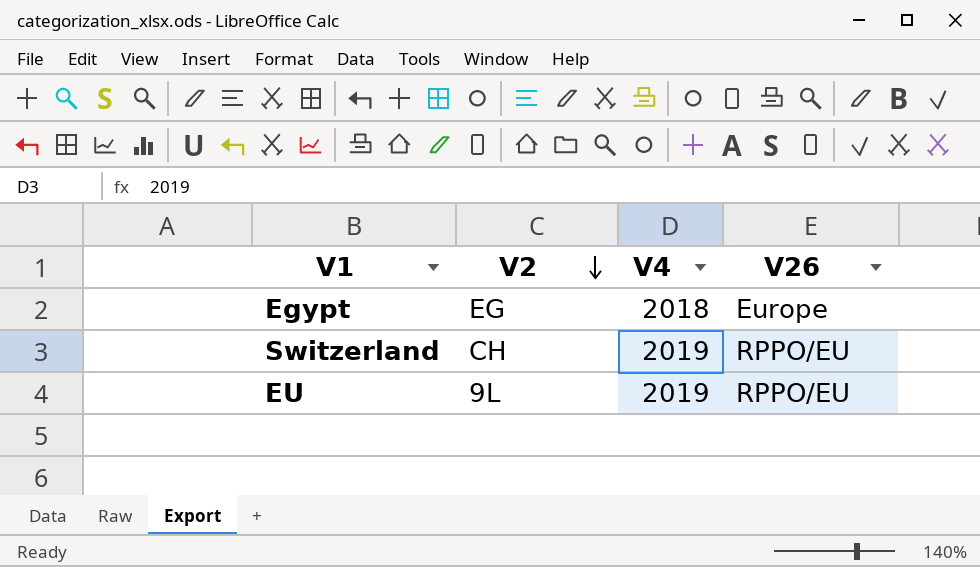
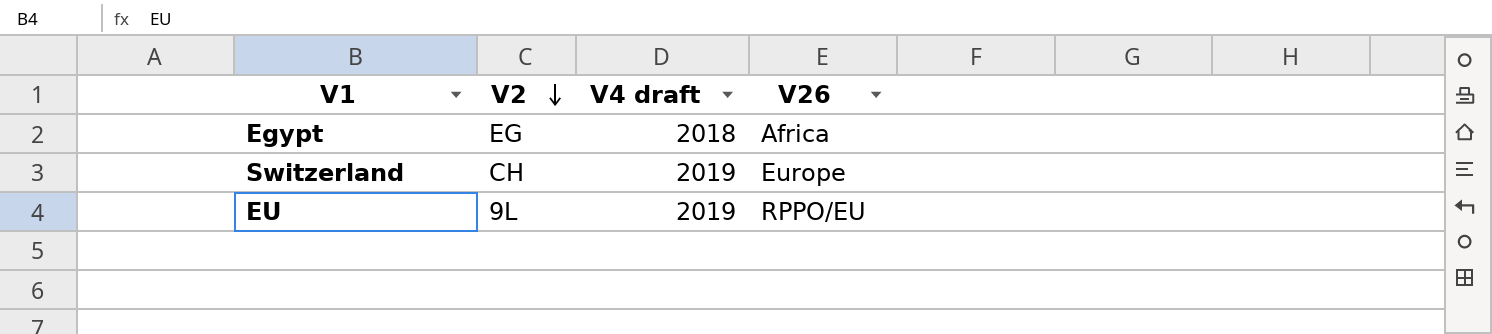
column name: V4 -> V4 draft
Egypt | V26: Europe -> Africa
Switzerland | V26: RPPO/EU -> Europe

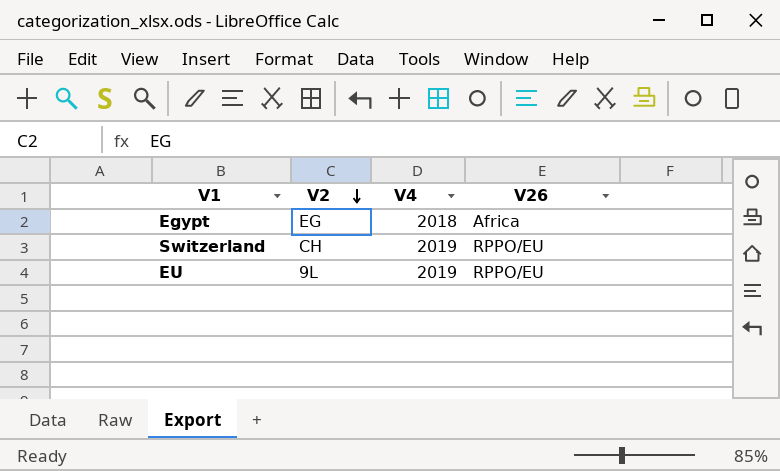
column name: V4 draft -> V4
Switzerland | V26: Europe -> RPPO/EU

